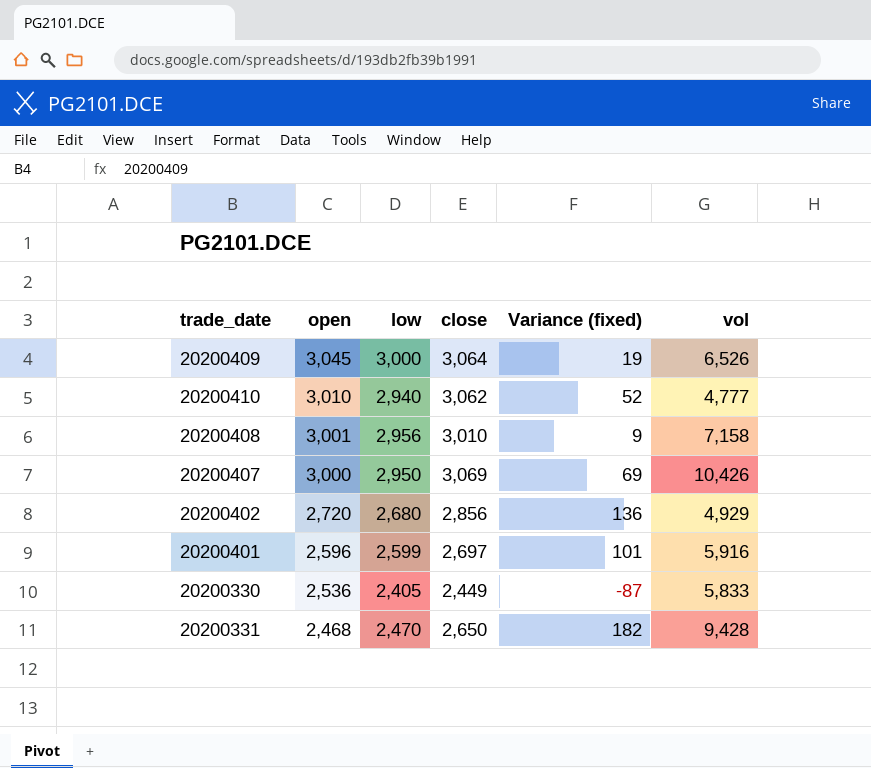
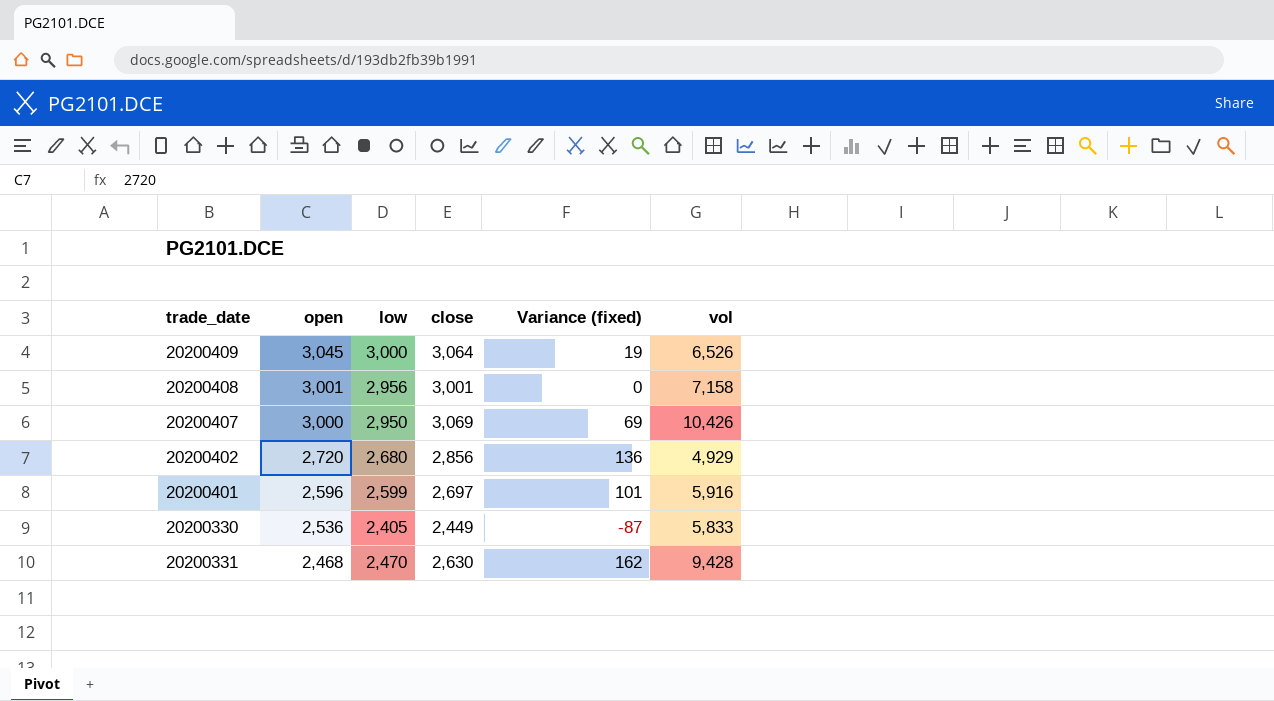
row 20200410: 3,010 | 2,940 | 3,062 | 52 | 4,777 -> none
20200408 | close: 3,010 -> 3,001
20200408 | Variance (fixed): 9 -> 0
20200331 | close: 2,650 -> 2,630
20200331 | Variance (fixed): 182 -> 162

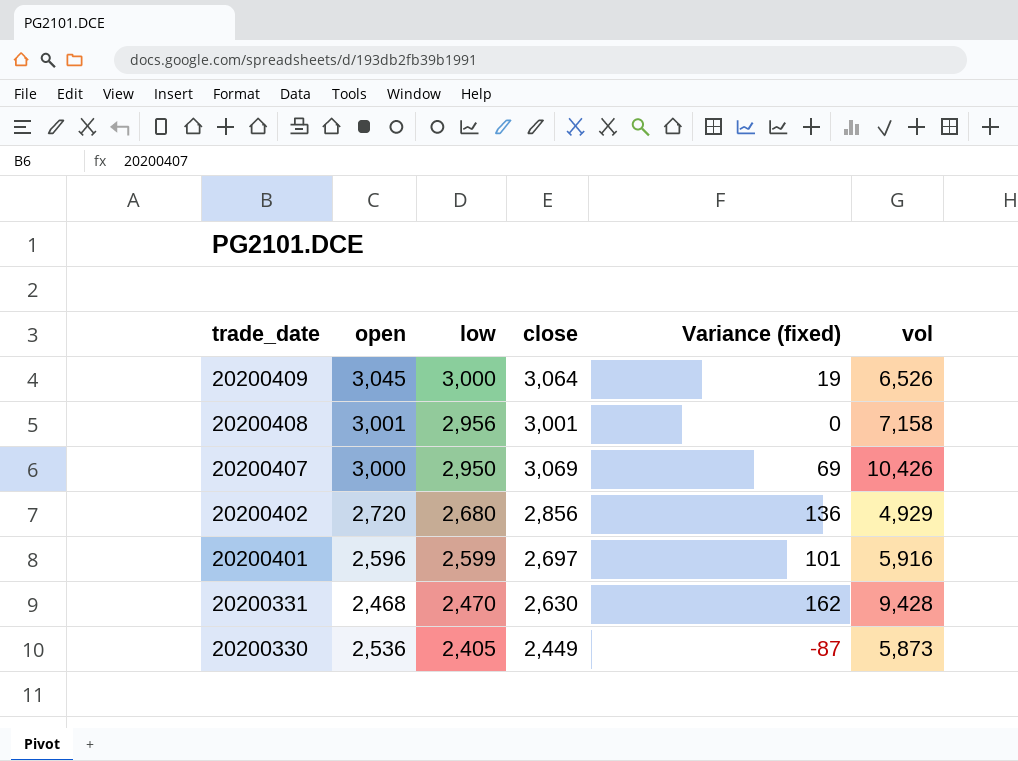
row order: open descending -> trade_date descending
20200330 | vol: 5,833 -> 5,873

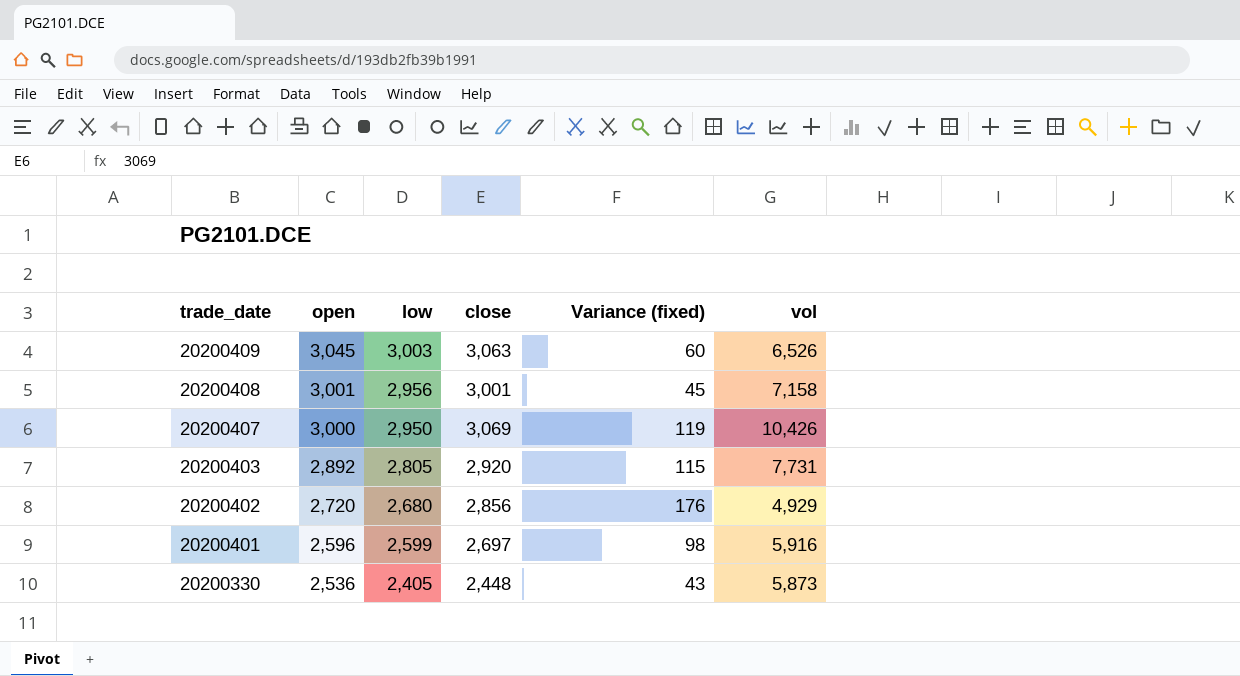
column Variance (fixed) | formula: [close] - [open] -> [close] - [low]
row 20200331: 2,468 | 2,470 | 2,630 | 162 | 9,428 -> none
20200409 | low: 3,000 -> 3,003
20200409 | close: 3,064 -> 3,063
row 20200403: none -> 2,892 | 2,805 | 2,920 | 115 | 7,731
20200330 | close: 2,449 -> 2,448

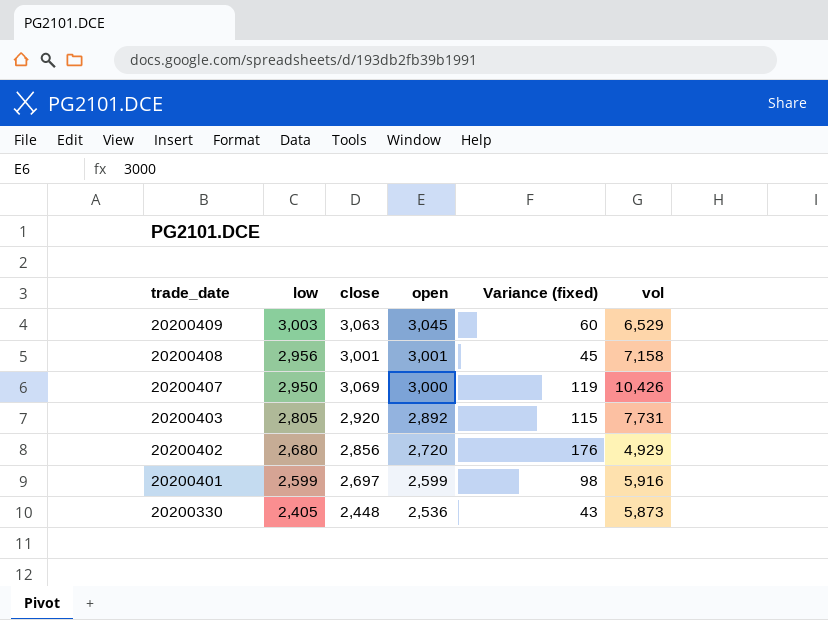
column open | position: 2 -> 4
20200409 | vol: 6,526 -> 6,529
20200401 | open: 2,596 -> 2,599

